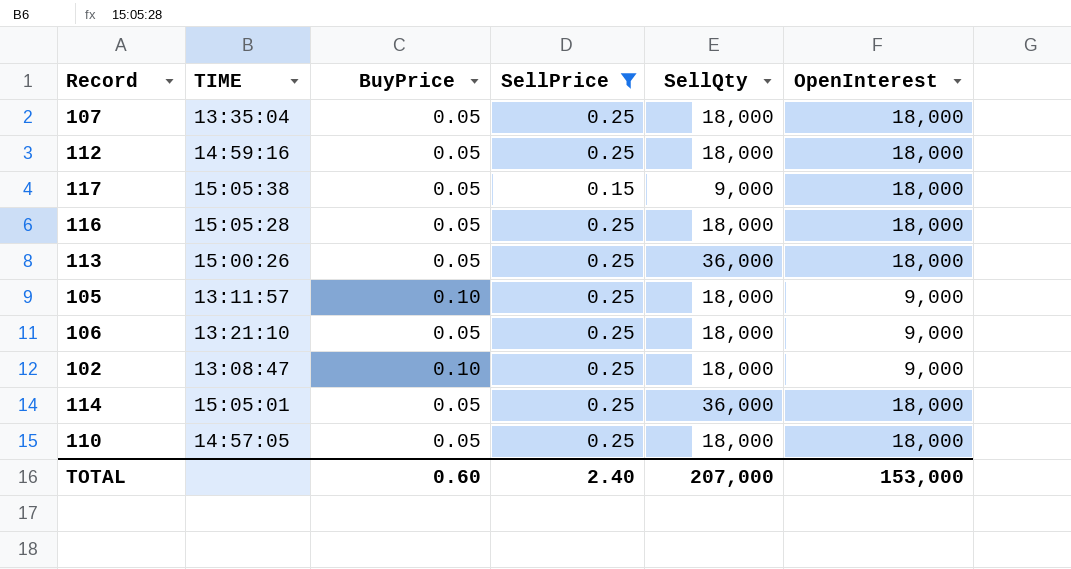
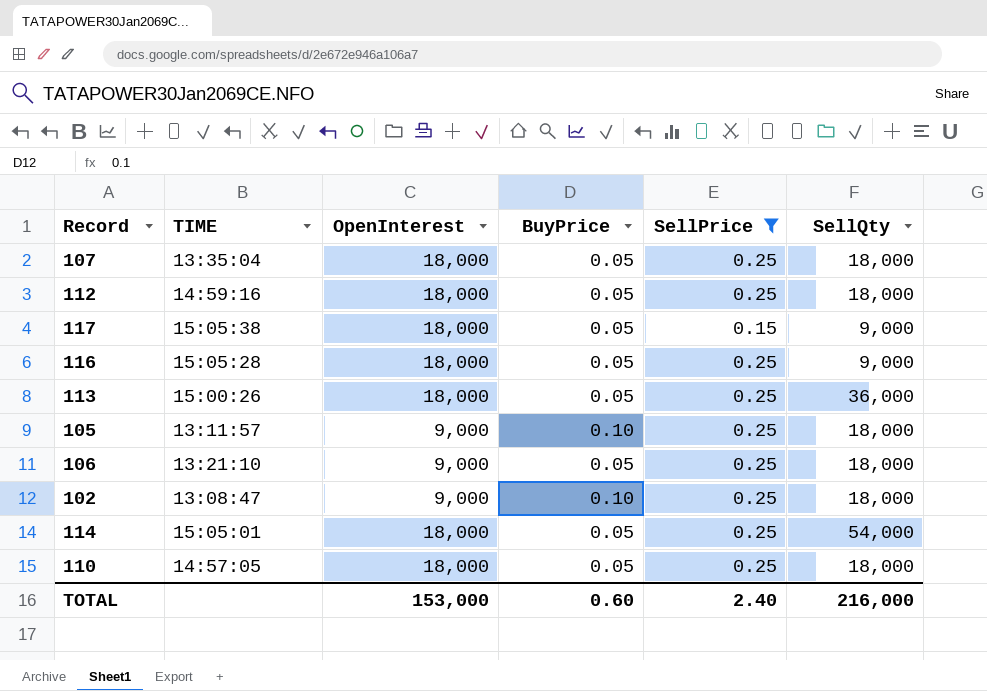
column OpenInterest | position: 6 -> 3
116 | SellQty: 18,000 -> 9,000
114 | SellQty: 36,000 -> 54,000
TOTAL | SellQty: 207,000 -> 216,000

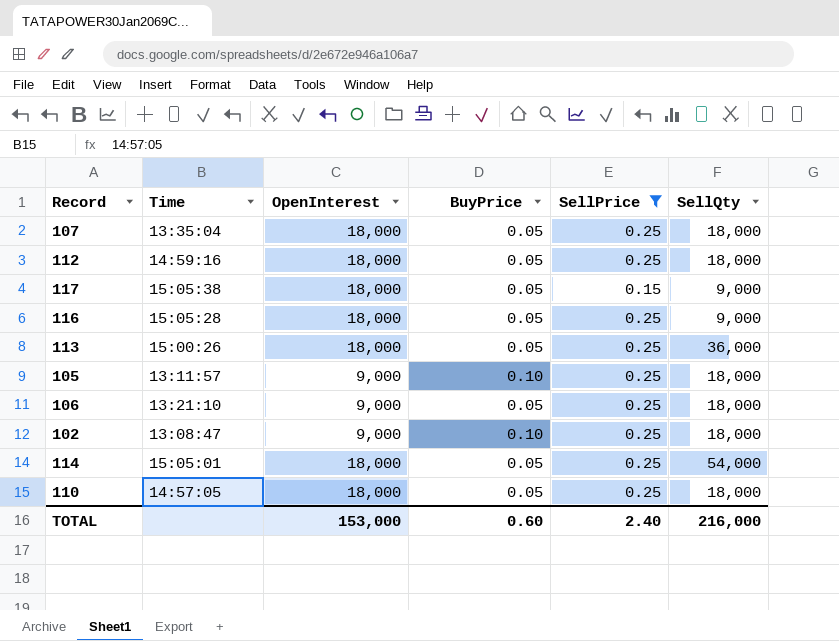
column name: TIME -> Time

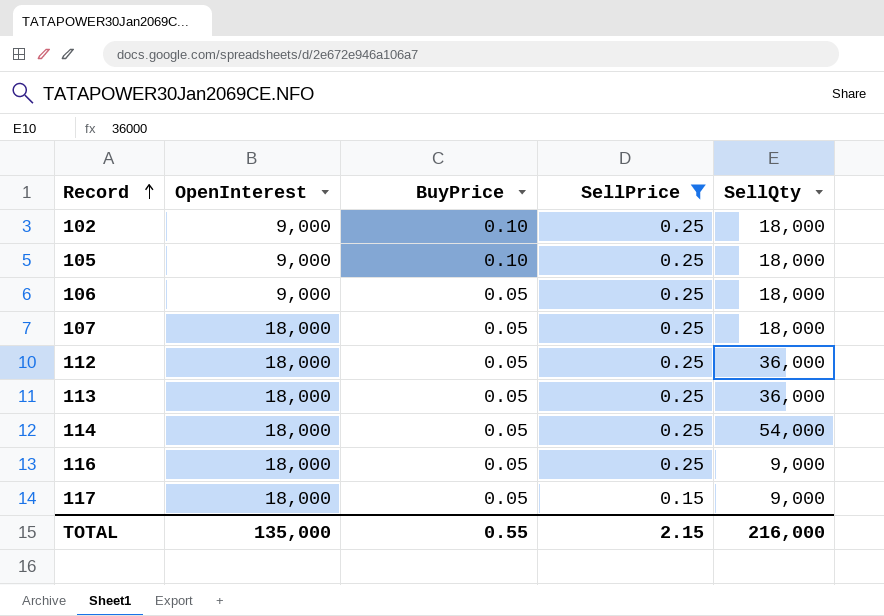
row order: none -> Record ascending
column Time | position: 2 -> none
row 110: 14:57:05 | 18,000 | 0.05 | 0.25 | 18,000 -> none
112 | SellQty: 18,000 -> 36,000
TOTAL | OpenInterest: 153,000 -> 135,000
TOTAL | BuyPrice: 0.60 -> 0.55
TOTAL | SellPrice: 2.40 -> 2.15

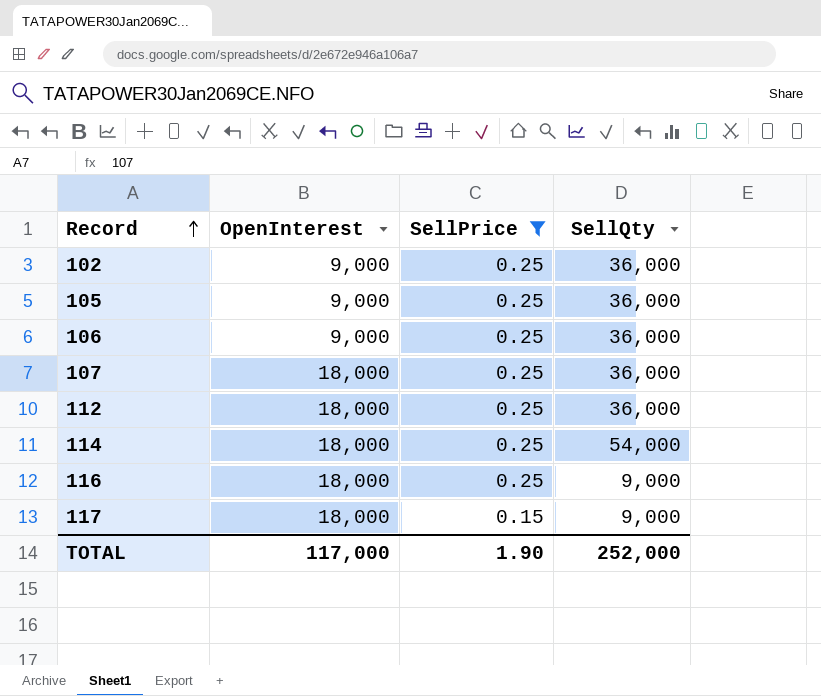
column BuyPrice | position: 3 -> none
row 113: 18,000 | 0.05 | 0.25 | 36,000 -> none
102 | SellQty: 18,000 -> 36,000
105 | SellQty: 18,000 -> 36,000
106 | SellQty: 18,000 -> 36,000
107 | SellQty: 18,000 -> 36,000
TOTAL | OpenInterest: 135,000 -> 117,000
TOTAL | SellPrice: 2.15 -> 1.90
TOTAL | SellQty: 216,000 -> 252,000

